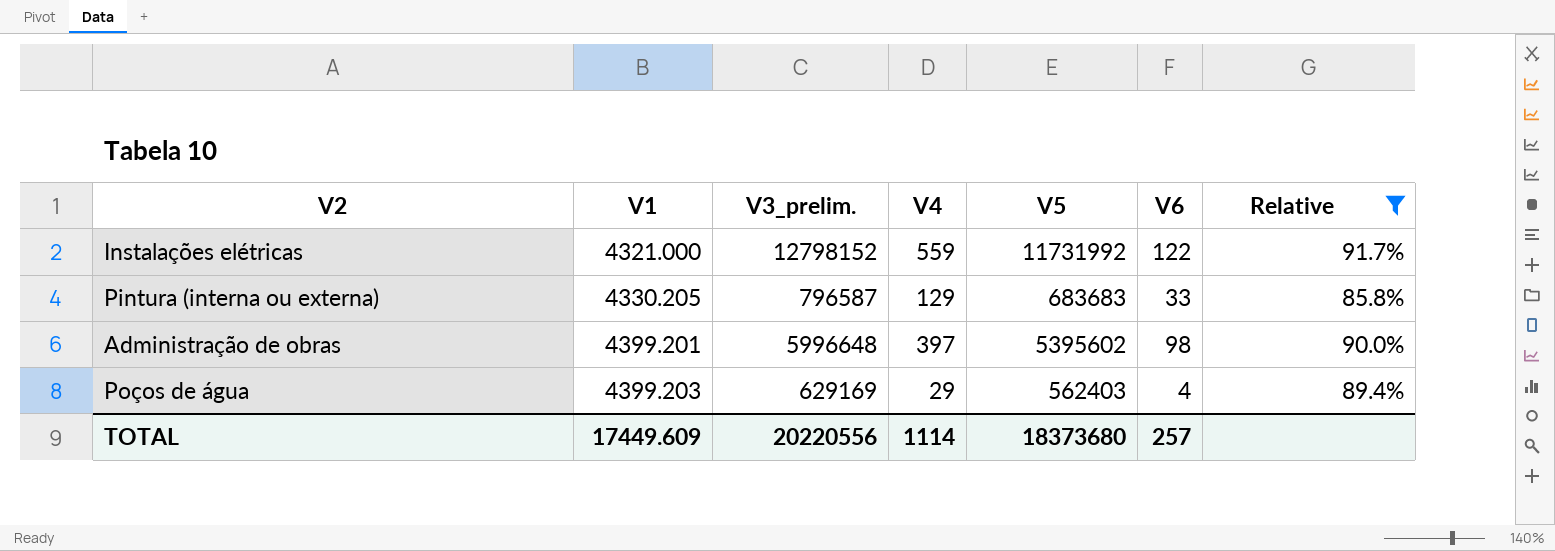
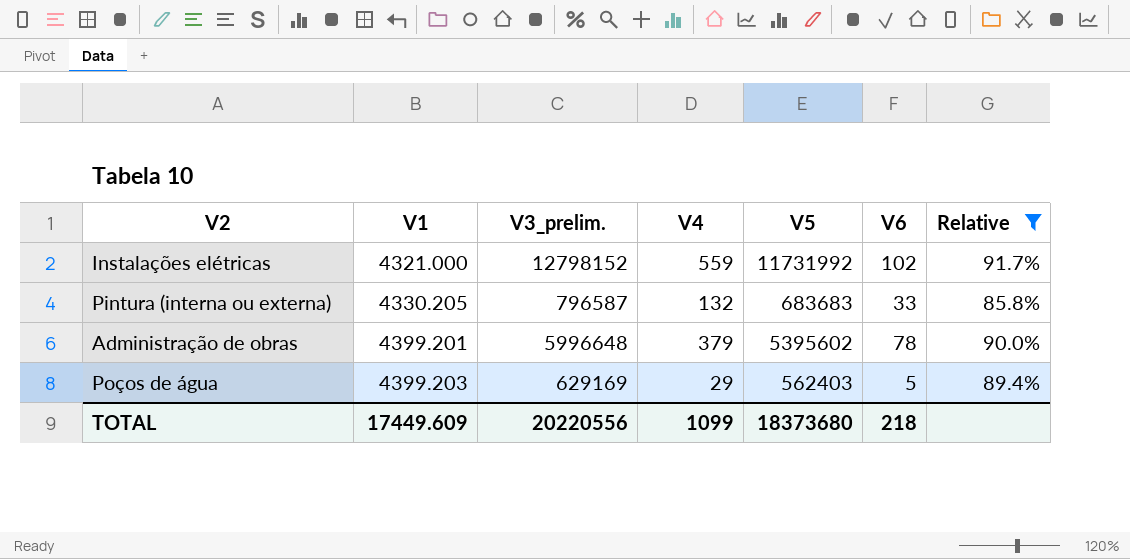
Instalações elétricas | V6: 122 -> 102
Pintura (interna ou externa) | V4: 129 -> 132
Administração de obras | V4: 397 -> 379
Administração de obras | V6: 98 -> 78
Poços de água | V6: 4 -> 5
TOTAL | V4: 1114 -> 1099
TOTAL | V6: 257 -> 218

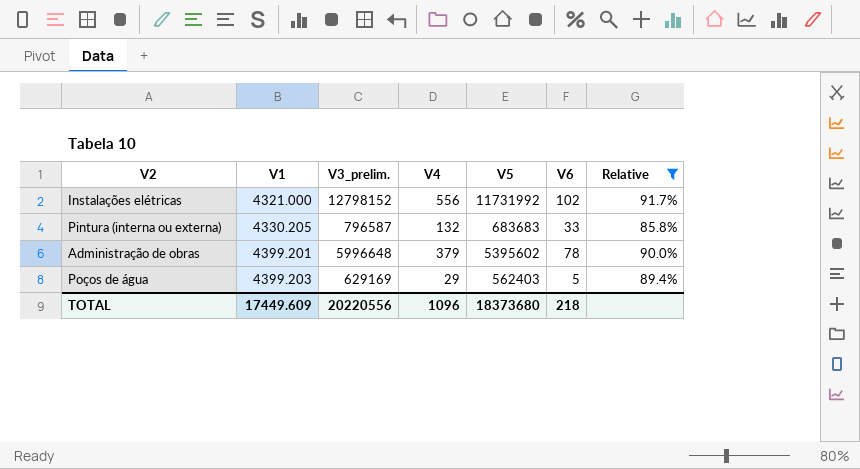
Instalações elétricas | V4: 559 -> 556
TOTAL | V4: 1099 -> 1096

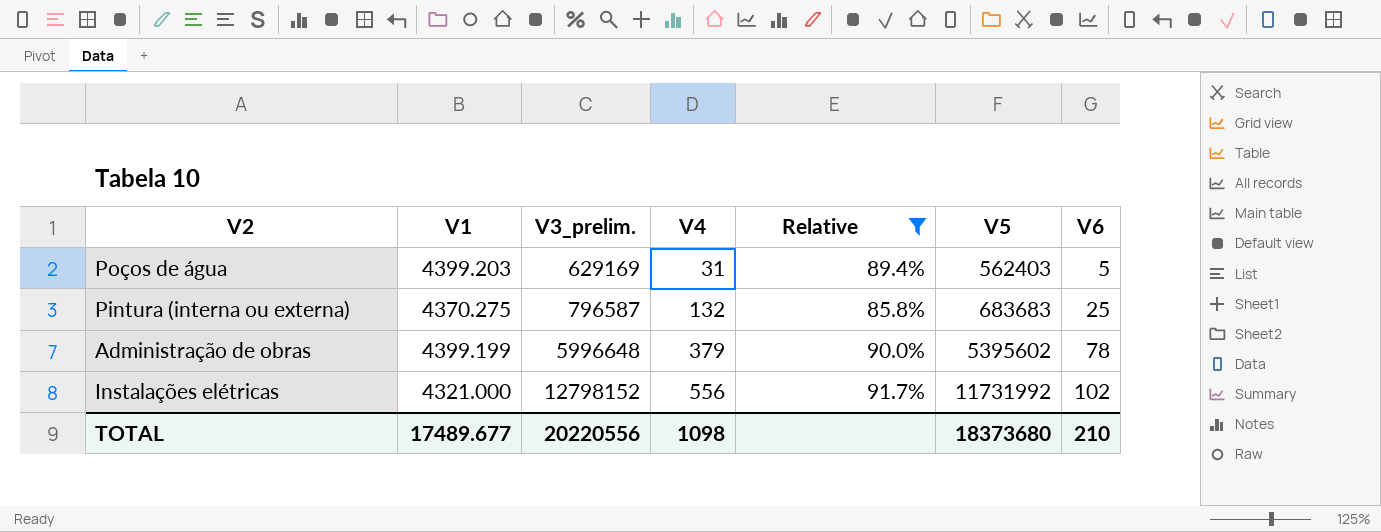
row order: V1 ascending -> V3_prelim. ascending
column Relative | position: 7 -> 5
Poços de água | V4: 29 -> 31
Pintura (interna ou externa) | V1: 4330.205 -> 4370.275
Pintura (interna ou externa) | V6: 33 -> 25
Administração de obras | V1: 4399.201 -> 4399.199
TOTAL | V1: 17449.609 -> 17489.677
TOTAL | V4: 1096 -> 1098
TOTAL | V6: 218 -> 210

